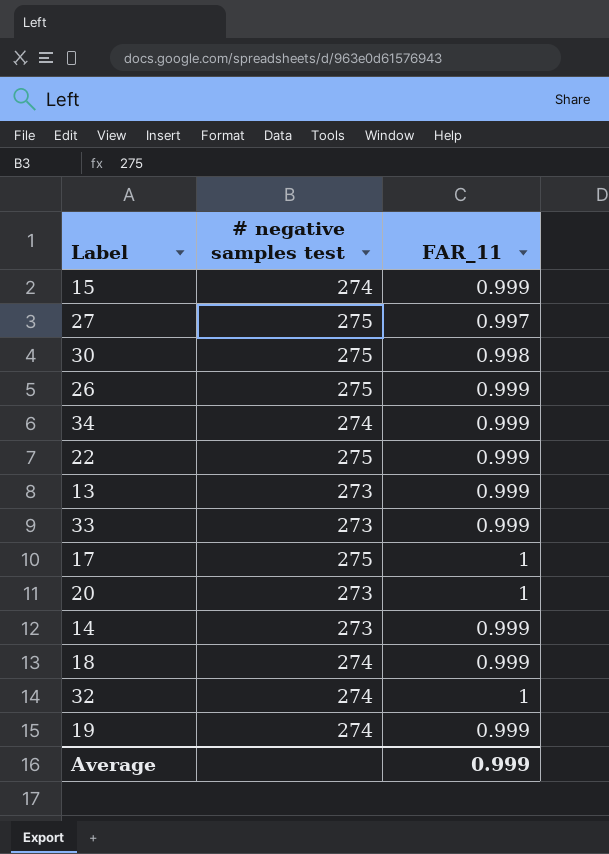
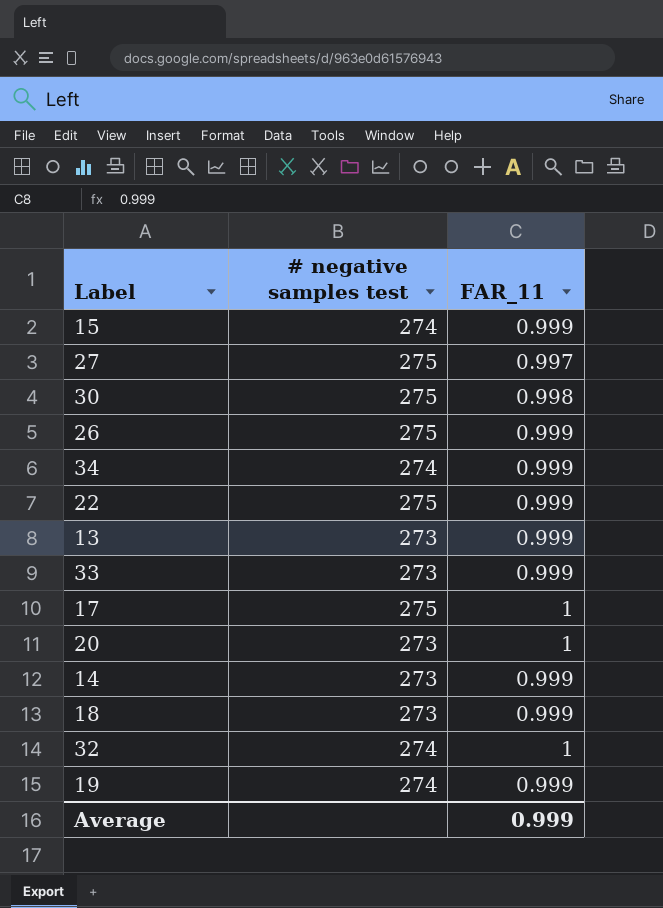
18 | # negative samples test: 274 -> 273

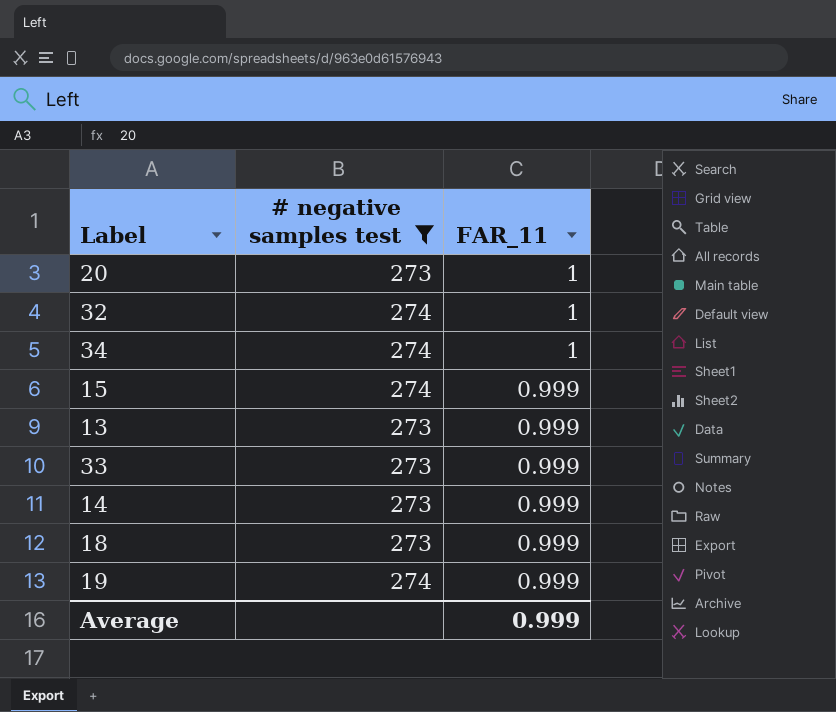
filter: none -> # negative samples test != 275
row order: none -> FAR_11 descending
34 | FAR_11: 0.999 -> 1

